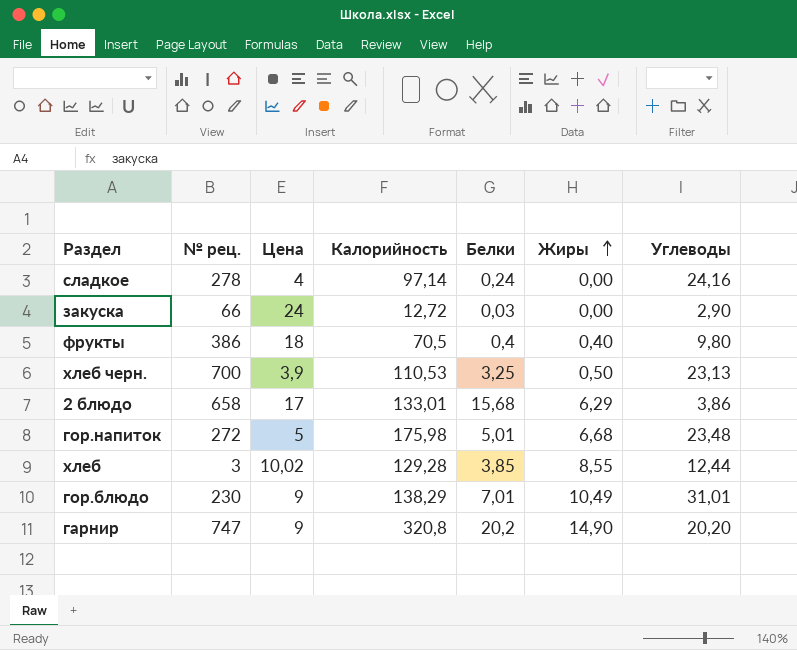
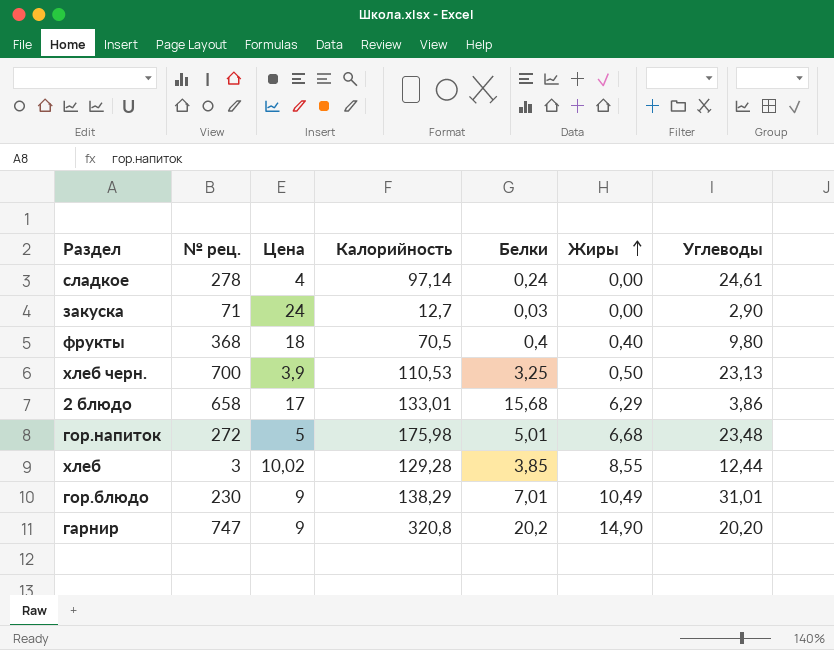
сладкое | Углеводы: 24,16 -> 24,61
закуска | № рец.: 66 -> 71
закуска | Калорийность: 12,72 -> 12,7
фрукты | № рец.: 386 -> 368

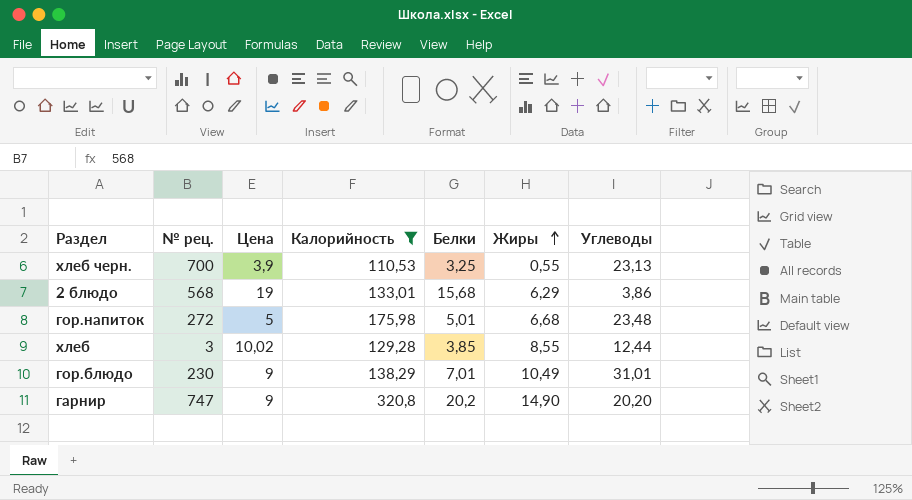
filter: none -> Калорийность >= 110,53
хлеб черн. | Жиры: 0,50 -> 0,55
2 блюдо | № рец.: 658 -> 568
2 блюдо | Цена: 17 -> 19

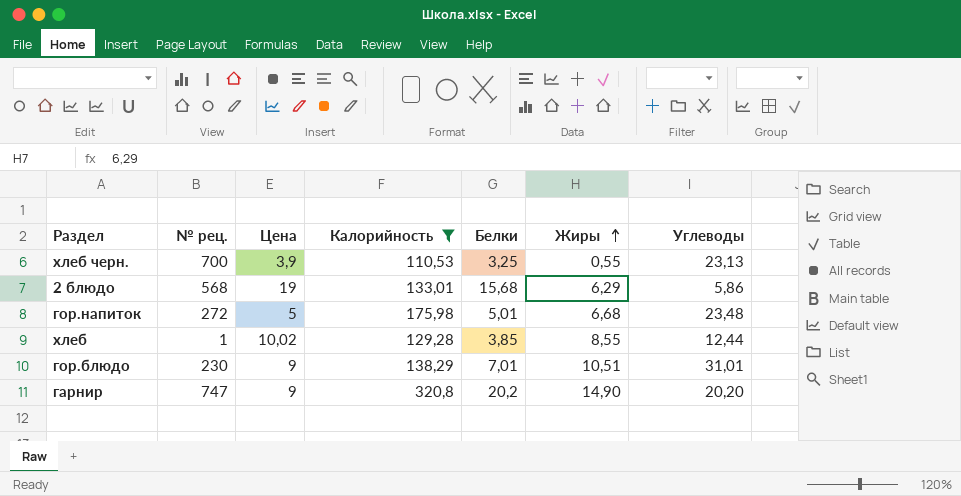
2 блюдо | Углеводы: 3,86 -> 5,86
хлеб | № рец.: 3 -> 1
гор.блюдо | Жиры: 10,49 -> 10,51

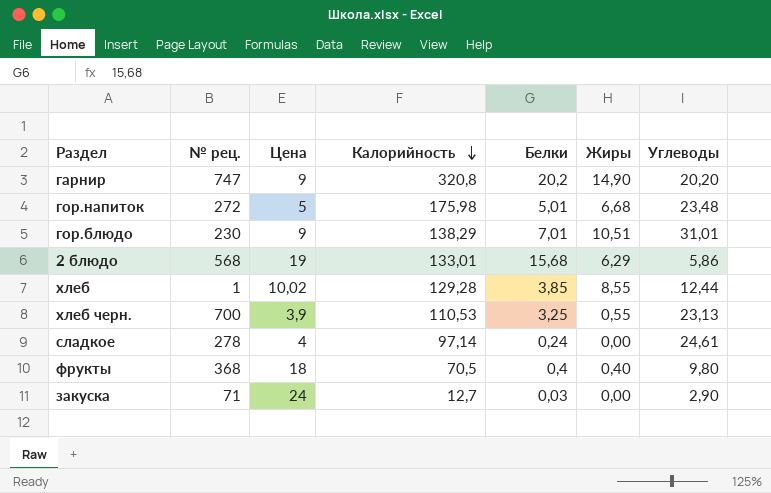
filter: Калорийность >= 110,53 -> none
row order: Жиры ascending -> Калорийность descending

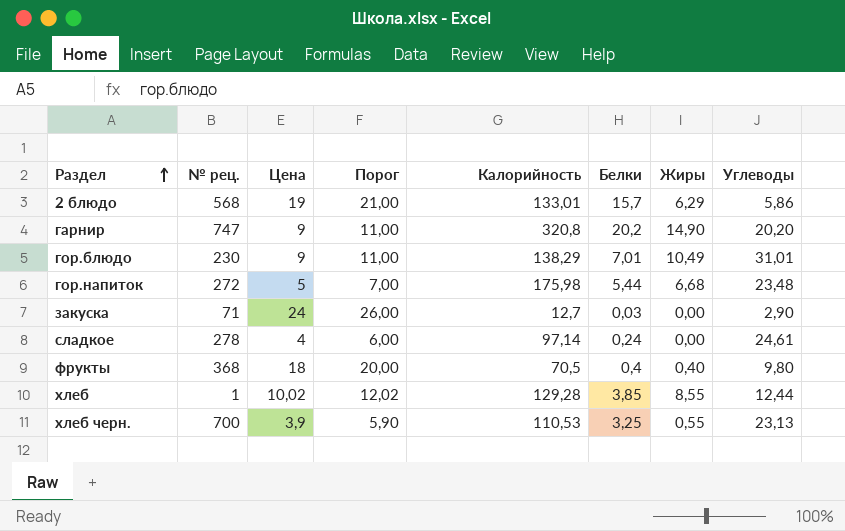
row order: Калорийность descending -> Раздел ascending
column Порог | formula: none -> [Цена] + 2
2 блюдо | Белки: 15,68 -> 15,7
гор.блюдо | Жиры: 10,51 -> 10,49
гор.напиток | Белки: 5,01 -> 5,44

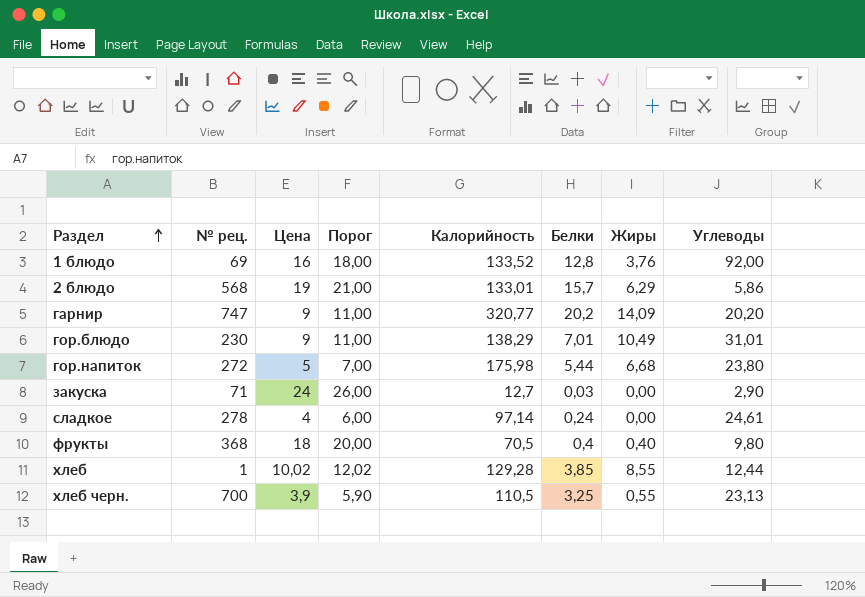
row 1 блюдо: none -> 69 | 16 | 18,00 | 133,52 | 12,8 | 3,76 | 92,00
гарнир | Калорийность: 320,8 -> 320,77
гарнир | Жиры: 14,90 -> 14,09
гор.напиток | Углеводы: 23,48 -> 23,80
хлеб черн. | Калорийность: 110,53 -> 110,5

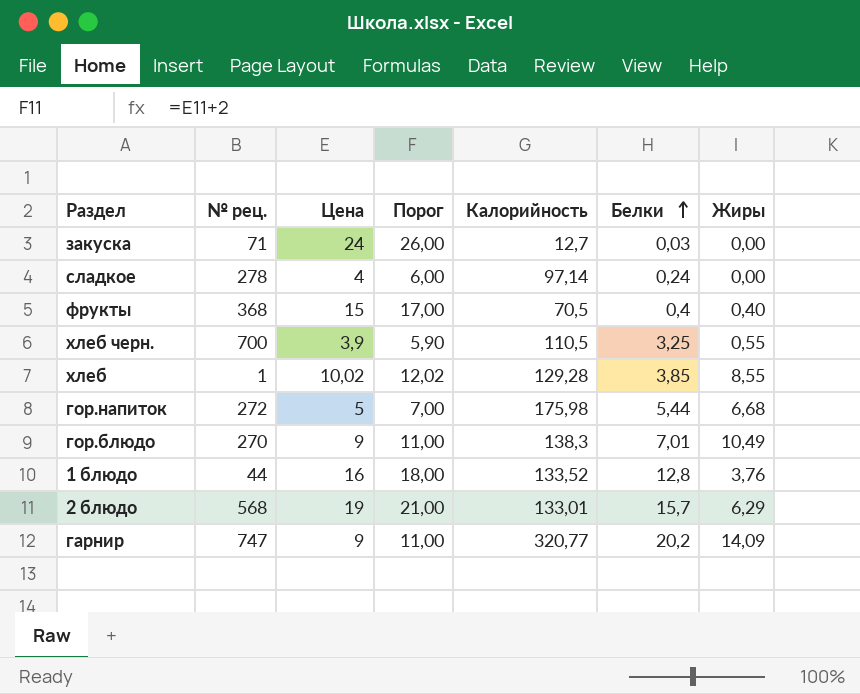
row order: Раздел ascending -> Белки ascending
column Углеводы | position: 8 -> none
фрукты | Цена: 18 -> 15
фрукты | Порог: 20,00 -> 17,00
гор.блюдо | № рец.: 230 -> 270
гор.блюдо | Калорийность: 138,29 -> 138,3
1 блюдо | № рец.: 69 -> 44

